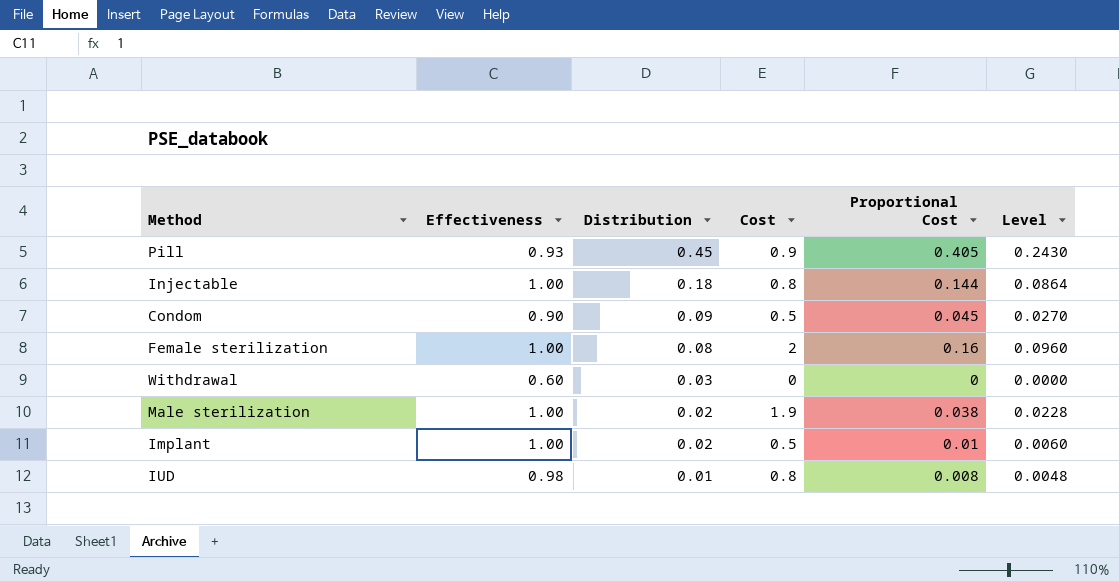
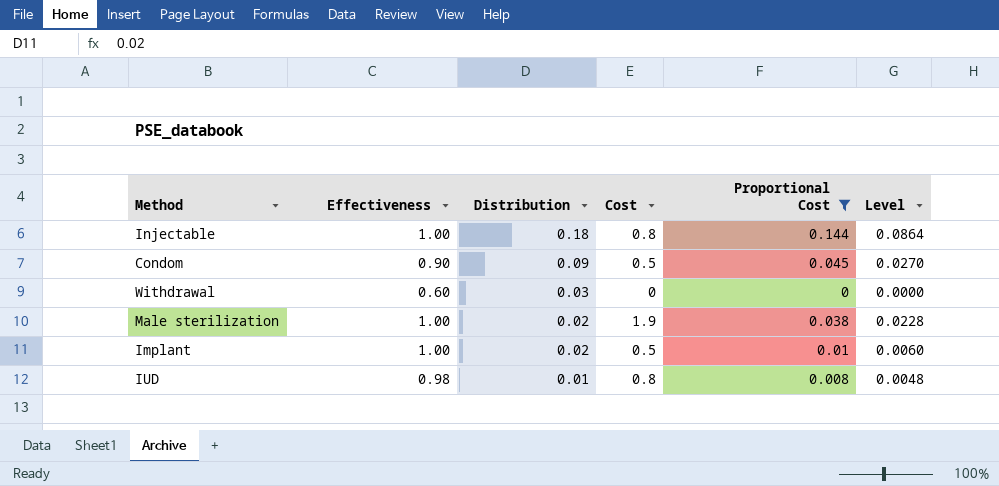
filter: none -> Proportional Cost <= 0.144

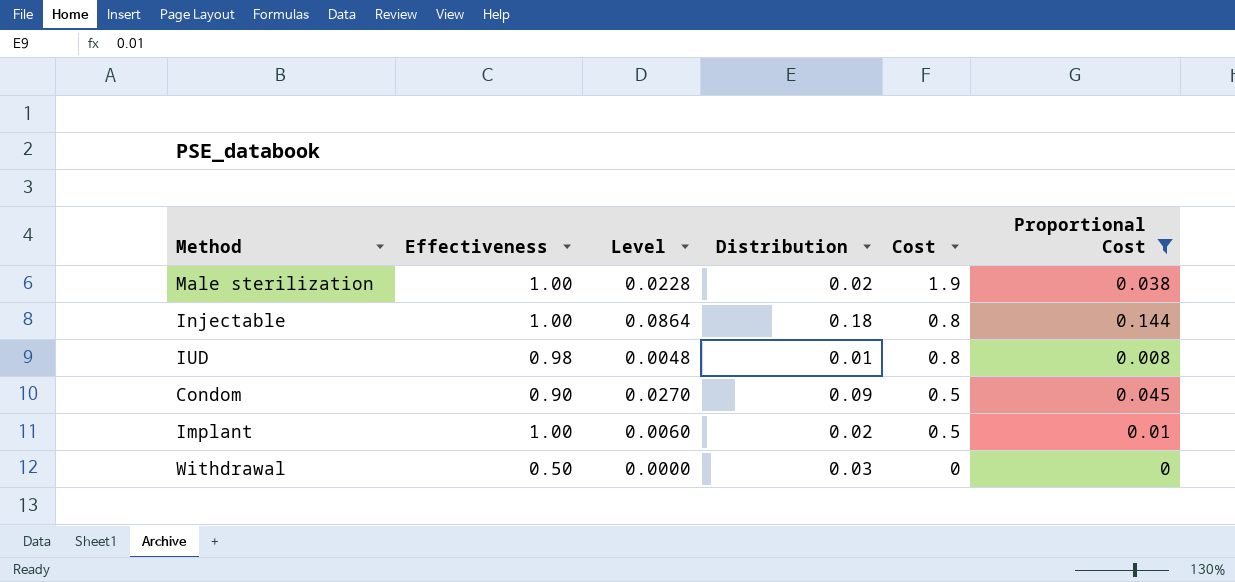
row order: Distribution descending -> Cost descending
column Level | position: 6 -> 3
Withdrawal | Effectiveness: 0.60 -> 0.50

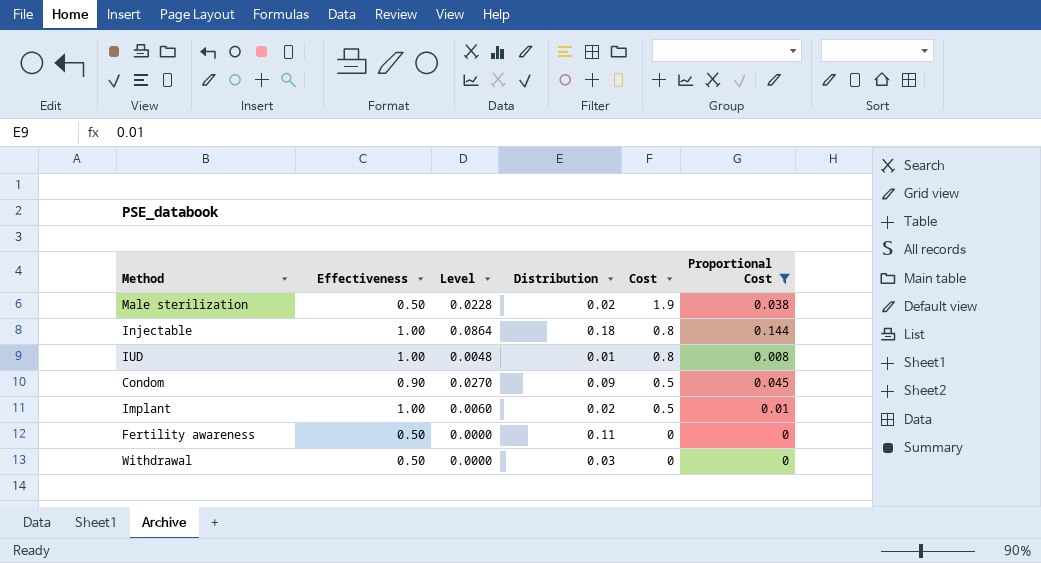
Male sterilization | Effectiveness: 1.00 -> 0.50
IUD | Effectiveness: 0.98 -> 1.00
row Fertility awareness: none -> 0.50 | 0.0000 | 0.11 | 0 | 0

